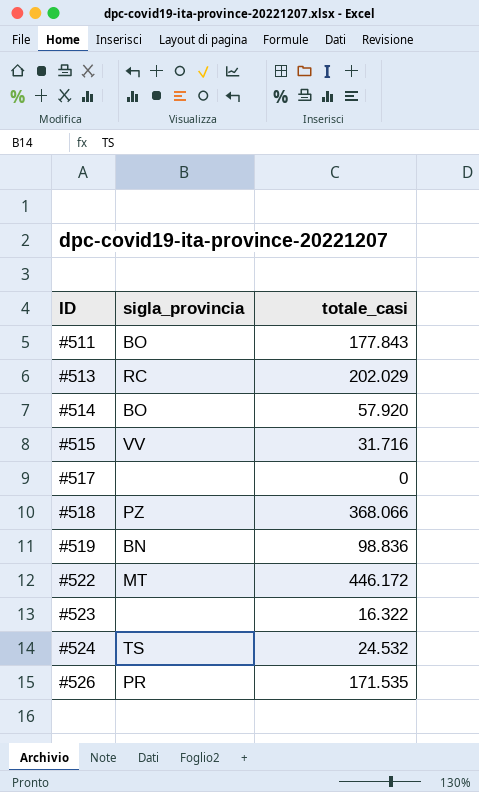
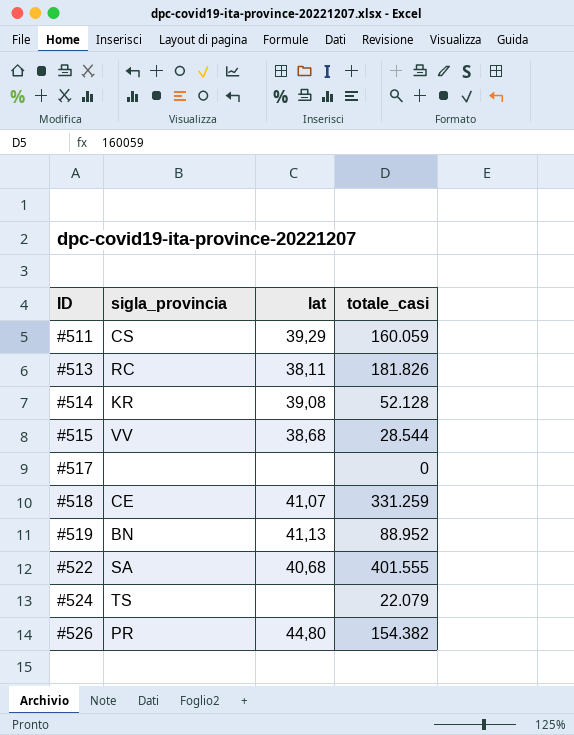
column lat | position: none -> 3
row #523: none | 16.322 -> none
#511 | sigla_provincia: BO -> CS
#511 | totale_casi: 177.843 -> 160.059
#513 | totale_casi: 202.029 -> 181.826
#514 | sigla_provincia: BO -> KR
#514 | totale_casi: 57.920 -> 52.128
#515 | totale_casi: 31.716 -> 28.544
#518 | sigla_provincia: PZ -> CE
#518 | totale_casi: 368.066 -> 331.259
#519 | totale_casi: 98.836 -> 88.952
#522 | sigla_provincia: MT -> SA
#522 | totale_casi: 446.172 -> 401.555
#524 | totale_casi: 24.532 -> 22.079
#526 | totale_casi: 171.535 -> 154.382

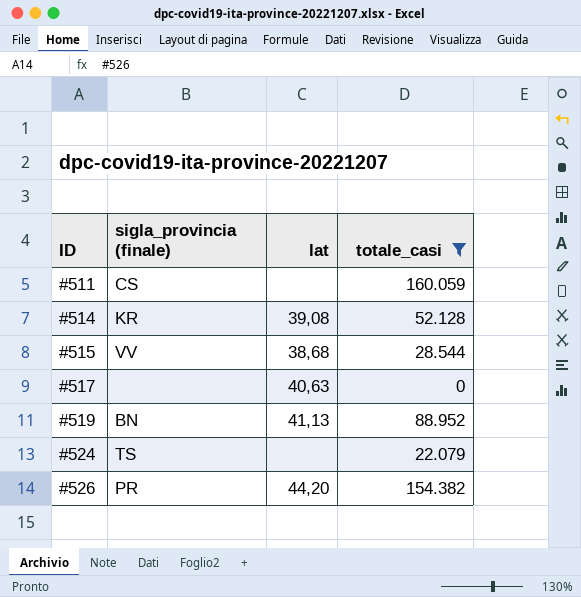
filter: none -> totale_casi <= 160.059
column name: sigla_provincia -> sigla_provincia (finale)
#511 | lat: 39,29 -> none
#517 | lat: none -> 40,63
#526 | lat: 44,80 -> 44,20

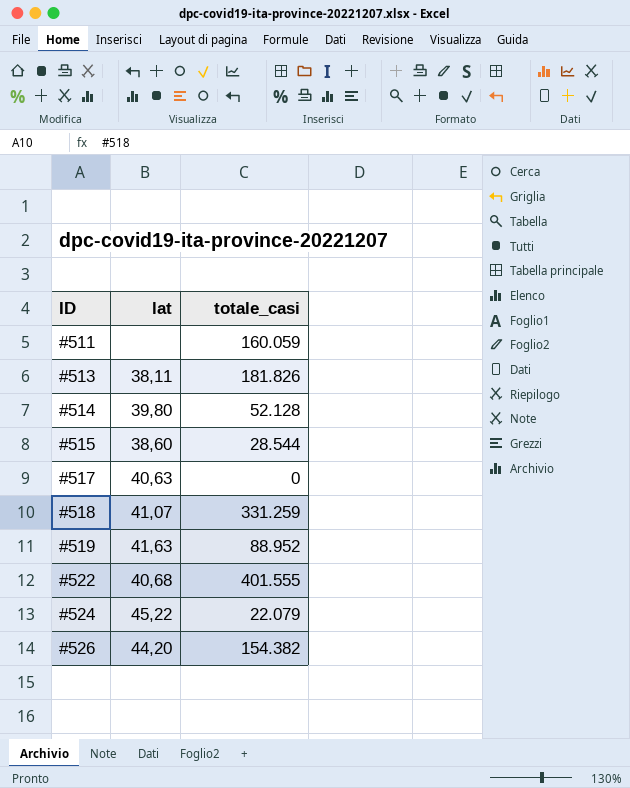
filter: totale_casi <= 160.059 -> none
column sigla_provincia (finale) | position: 2 -> none
#514 | lat: 39,08 -> 39,80
#515 | lat: 38,68 -> 38,60
#519 | lat: 41,13 -> 41,63
#524 | lat: none -> 45,22

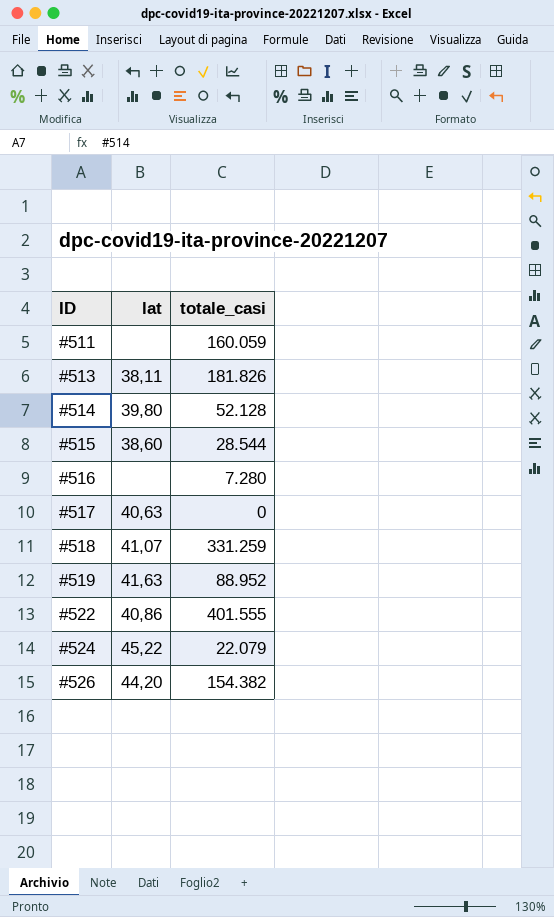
row #516: none -> none | 7.280
#522 | lat: 40,68 -> 40,86

